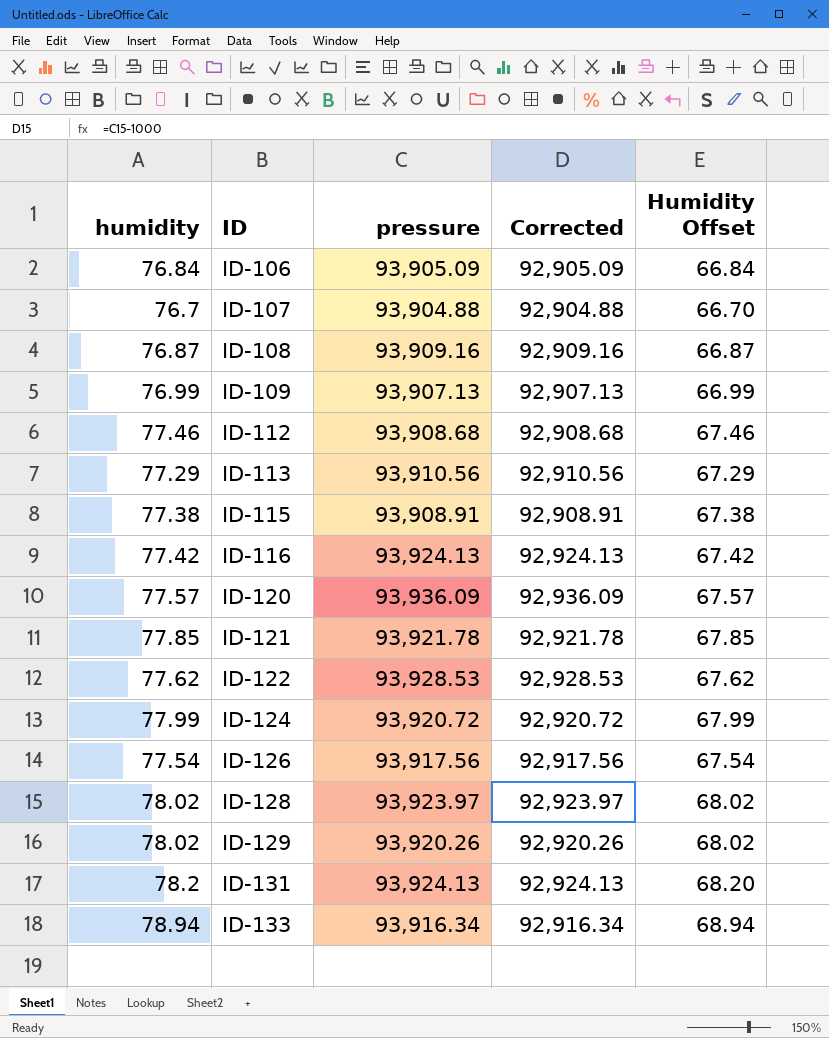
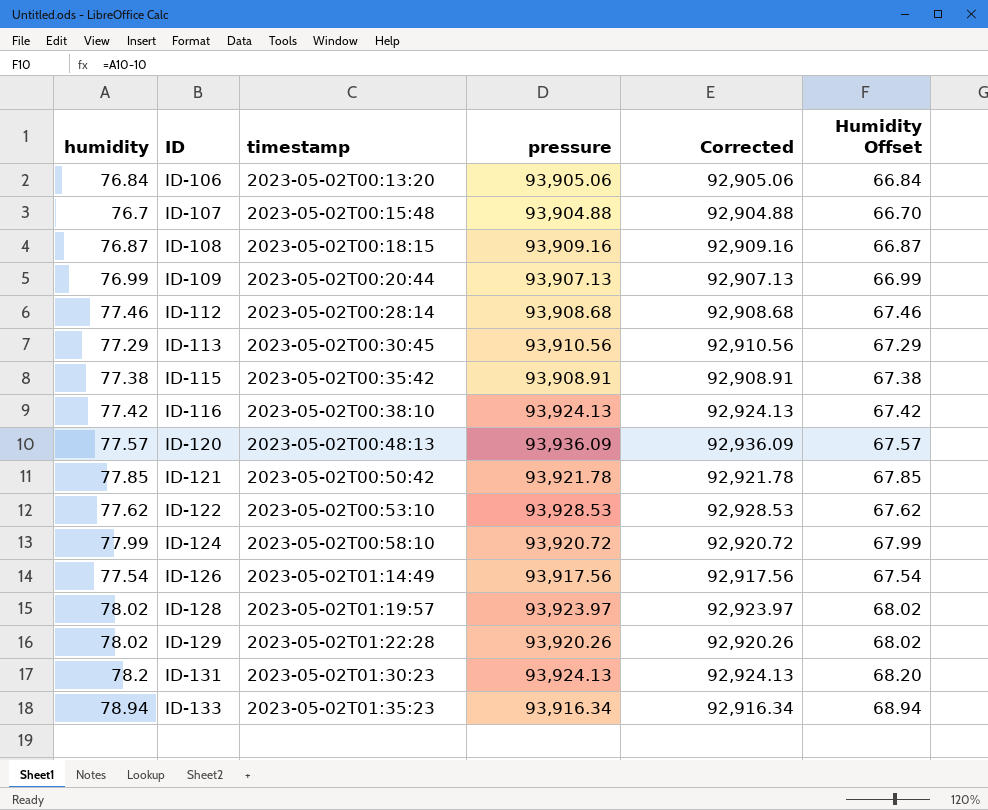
column timestamp | position: none -> 3
ID-106 | pressure: 93,905.09 -> 93,905.06
ID-106 | Corrected: 92,905.09 -> 92,905.06

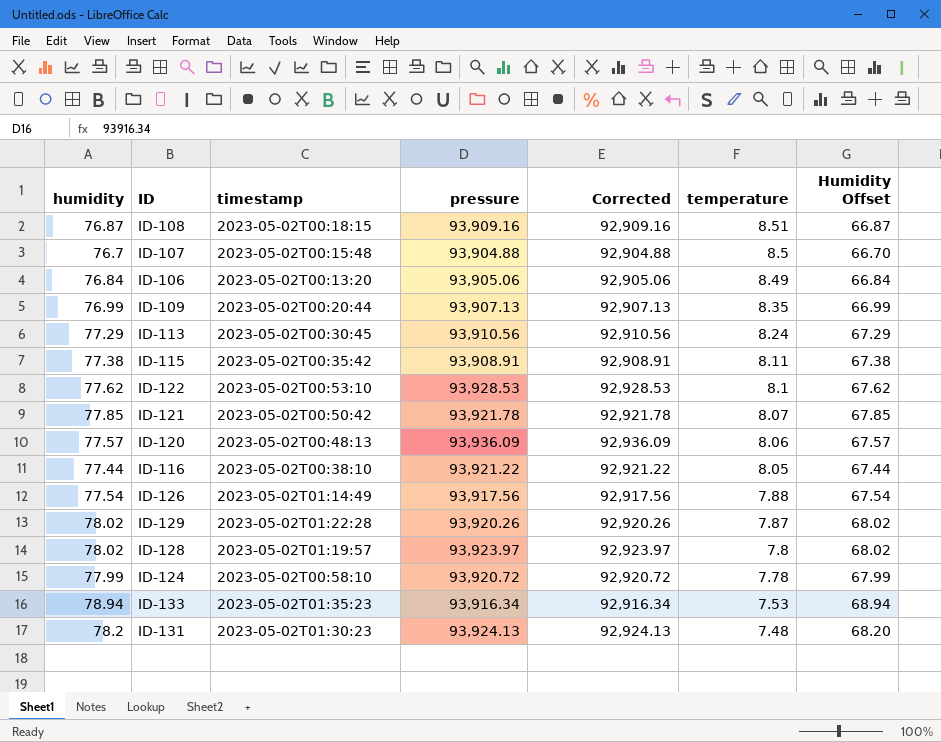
row order: ID ascending -> temperature descending
column temperature | position: none -> 6
row ID-112: 77.46 | 2023-05-02T00:28:14 | 93,908.68 | 92,908.68 | 67.46 -> none
ID-116 | humidity: 77.42 -> 77.44
ID-116 | pressure: 93,924.13 -> 93,921.22
ID-116 | Corrected: 92,924.13 -> 92,921.22
ID-116 | Humidity Offset: 67.42 -> 67.44

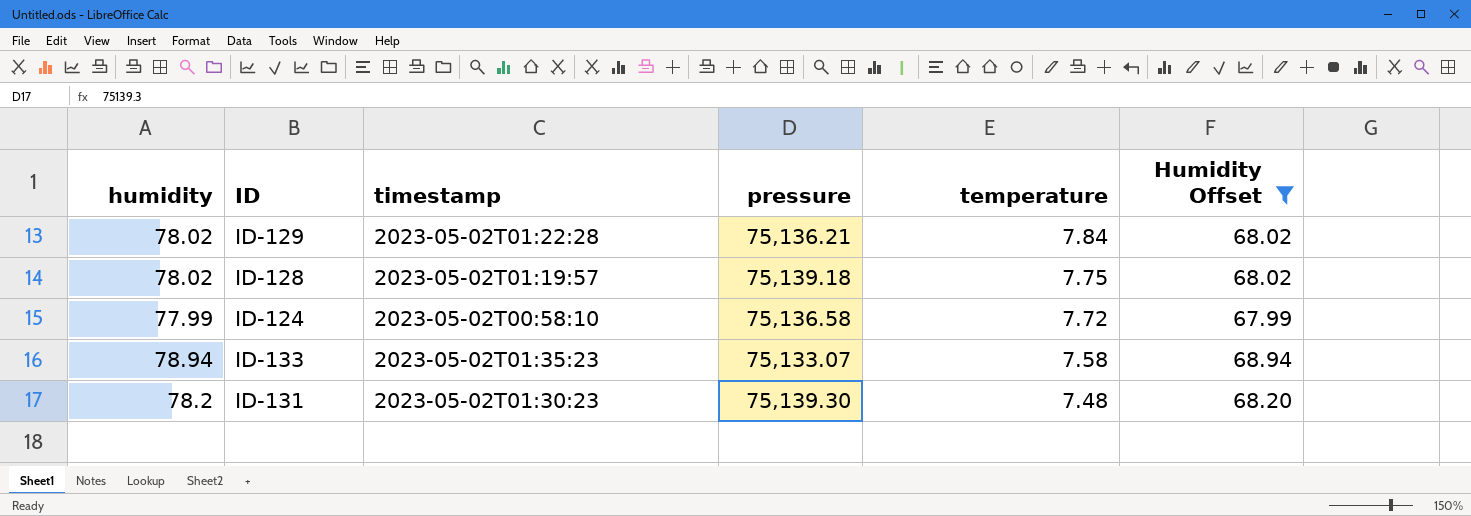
filter: none -> Humidity Offset >= 67.99
column Corrected | formula: [pressure] - 1000 -> none
ID-129 | pressure: 93,920.26 -> 75,136.21
ID-129 | temperature: 7.87 -> 7.84
ID-128 | pressure: 93,923.97 -> 75,139.18
ID-128 | temperature: 7.8 -> 7.75
ID-124 | pressure: 93,920.72 -> 75,136.58
ID-124 | temperature: 7.78 -> 7.72
ID-133 | pressure: 93,916.34 -> 75,133.07
ID-133 | temperature: 7.53 -> 7.58
ID-131 | pressure: 93,924.13 -> 75,139.30

